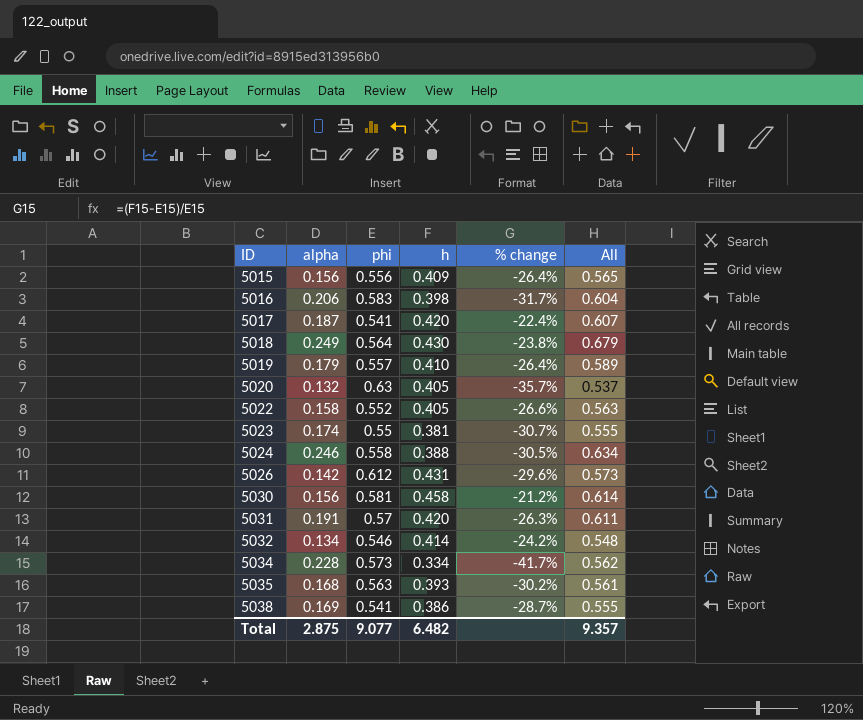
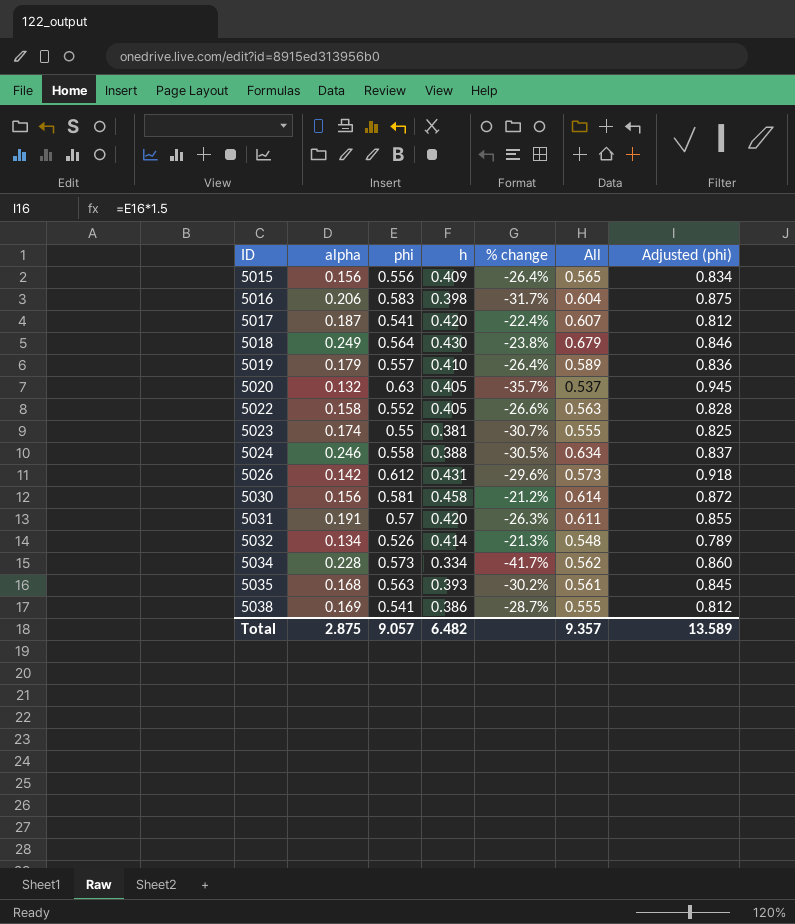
column Adjusted (phi) | formula: none -> [phi] * 1.5
5032 | phi: 0.546 -> 0.526
5032 | % change: -24.2% -> -21.3%
Total | phi: 9.077 -> 9.057

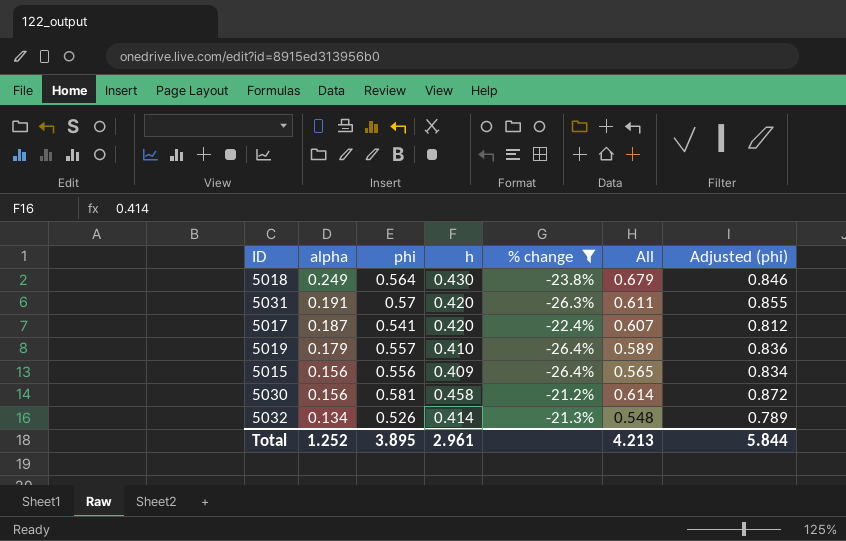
filter: none -> % change >= -26.4%
row order: ID ascending -> alpha descending
Total | alpha: 2.875 -> 1.252
Total | phi: 9.057 -> 3.895
Total | h: 6.482 -> 2.961
Total | All: 9.357 -> 4.213
Total | Adjusted (phi): 13.589 -> 5.844

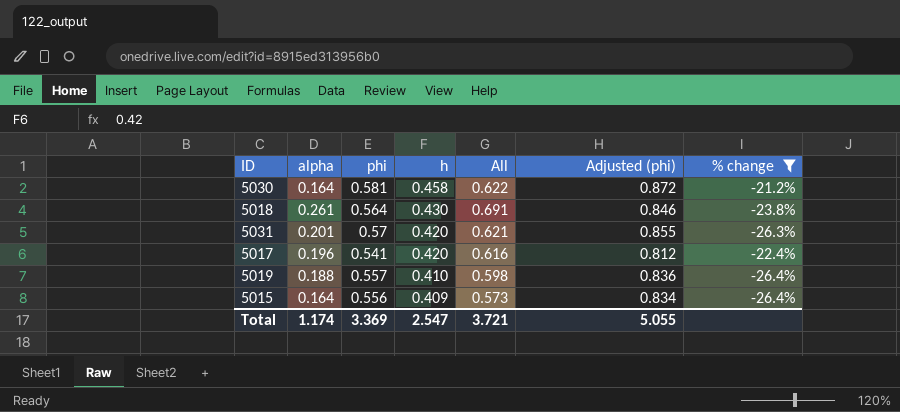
row order: alpha descending -> h descending
column % change | position: 5 -> 7
row 5032: 0.134 | 0.526 | 0.414 | -21.3% | 0.548 | 0.789 -> none
5030 | alpha: 0.156 -> 0.164
5030 | All: 0.614 -> 0.622
5018 | alpha: 0.249 -> 0.261
5018 | All: 0.679 -> 0.691
5031 | alpha: 0.191 -> 0.201
5031 | All: 0.611 -> 0.621
5017 | alpha: 0.187 -> 0.196
5017 | All: 0.607 -> 0.616
5019 | alpha: 0.179 -> 0.188
5019 | All: 0.589 -> 0.598
5015 | alpha: 0.156 -> 0.164
5015 | All: 0.565 -> 0.573
Total | alpha: 1.252 -> 1.174
Total | phi: 3.895 -> 3.369
Total | h: 2.961 -> 2.547
Total | All: 4.213 -> 3.721
Total | Adjusted (phi): 5.844 -> 5.055

